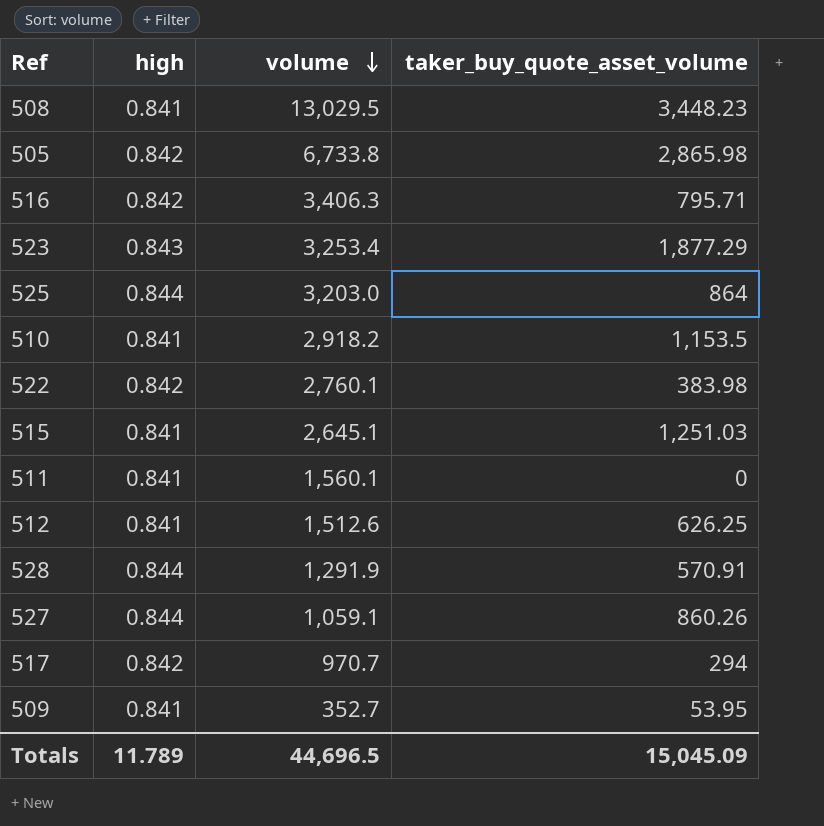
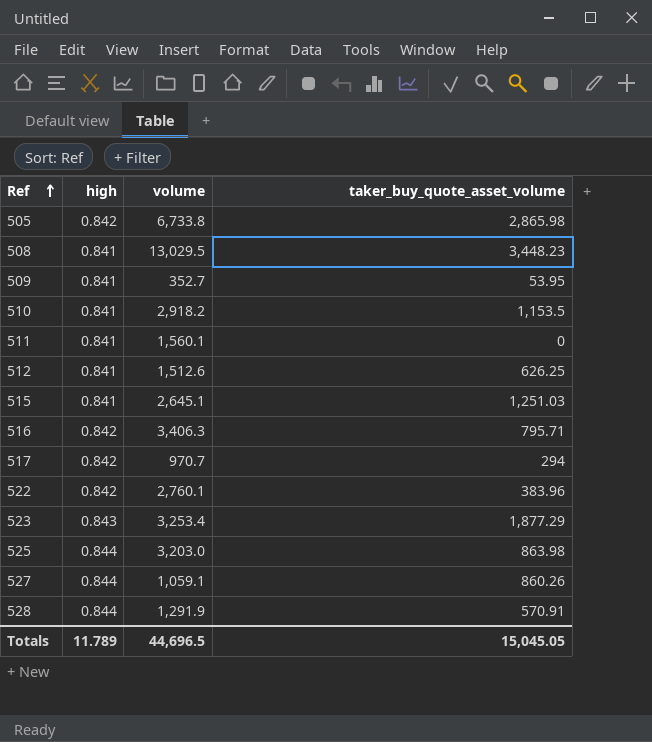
row order: volume descending -> Ref ascending
522 | taker_buy_quote_asset_volume: 383.98 -> 383.96
525 | taker_buy_quote_asset_volume: 864 -> 863.98
Totals | taker_buy_quote_asset_volume: 15,045.09 -> 15,045.05

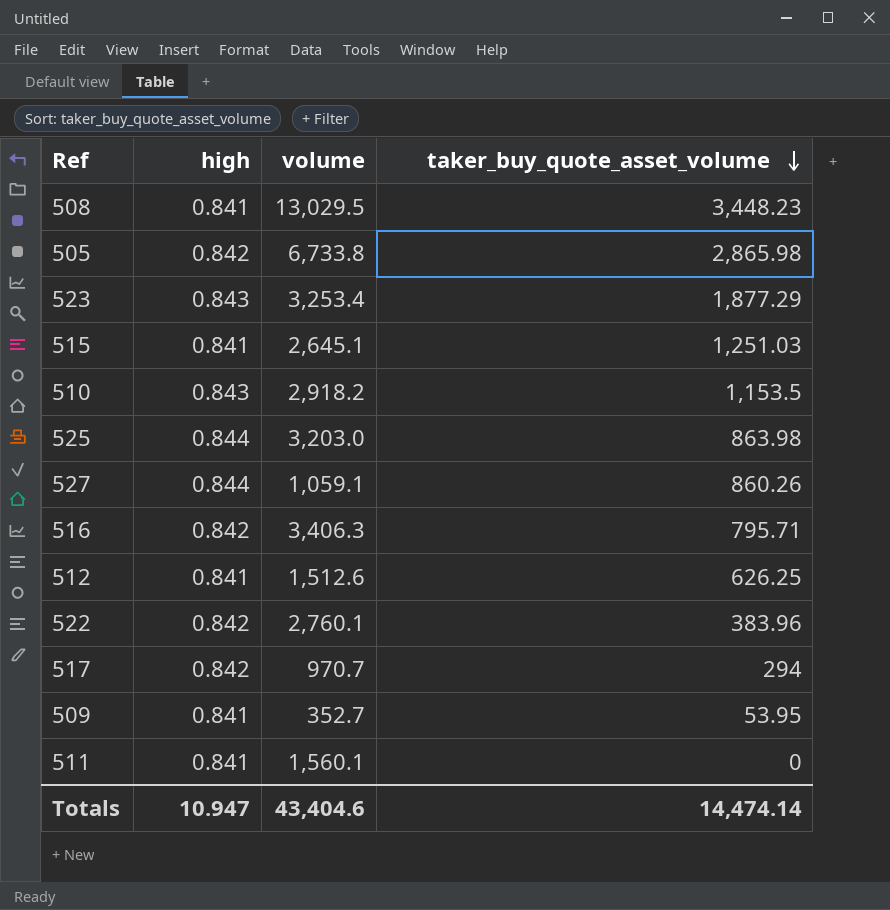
row order: Ref ascending -> taker_buy_quote_asset_volume descending
row 528: 0.844 | 1,291.9 | 570.91 -> none
510 | high: 0.841 -> 0.843
Totals | high: 11.789 -> 10.947
Totals | volume: 44,696.5 -> 43,404.6
Totals | taker_buy_quote_asset_volume: 15,045.05 -> 14,474.14

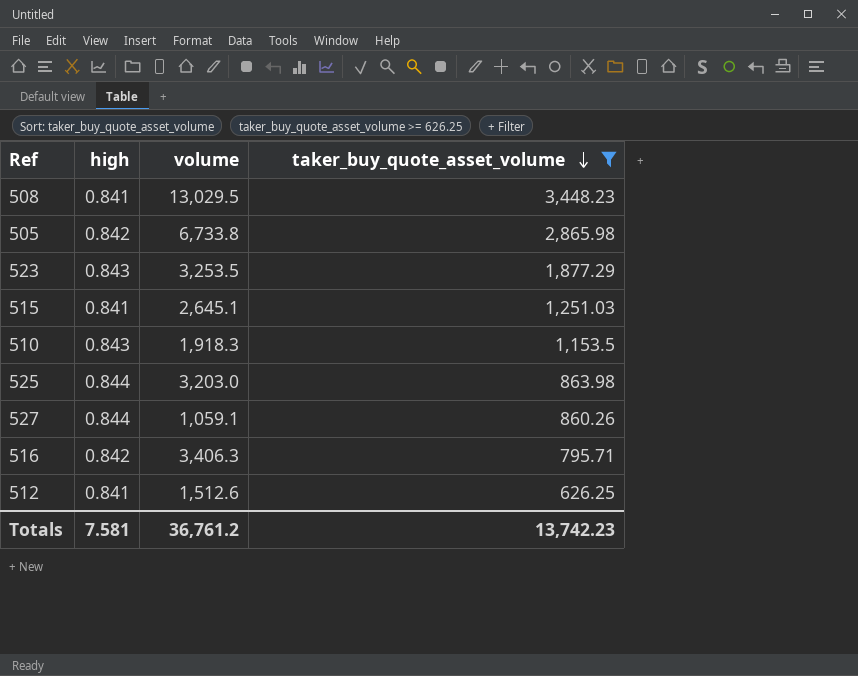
filter: none -> taker_buy_quote_asset_volume >= 626.25
523 | volume: 3,253.4 -> 3,253.5
510 | volume: 2,918.2 -> 1,918.3
Totals | high: 10.947 -> 7.581
Totals | volume: 43,404.6 -> 36,761.2
Totals | taker_buy_quote_asset_volume: 14,474.14 -> 13,742.23

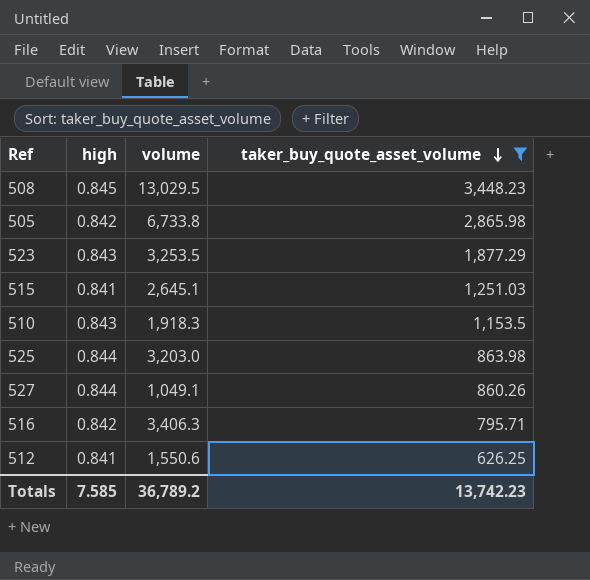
508 | high: 0.841 -> 0.845
527 | volume: 1,059.1 -> 1,049.1
512 | volume: 1,512.6 -> 1,550.6
Totals | high: 7.581 -> 7.585
Totals | volume: 36,761.2 -> 36,789.2

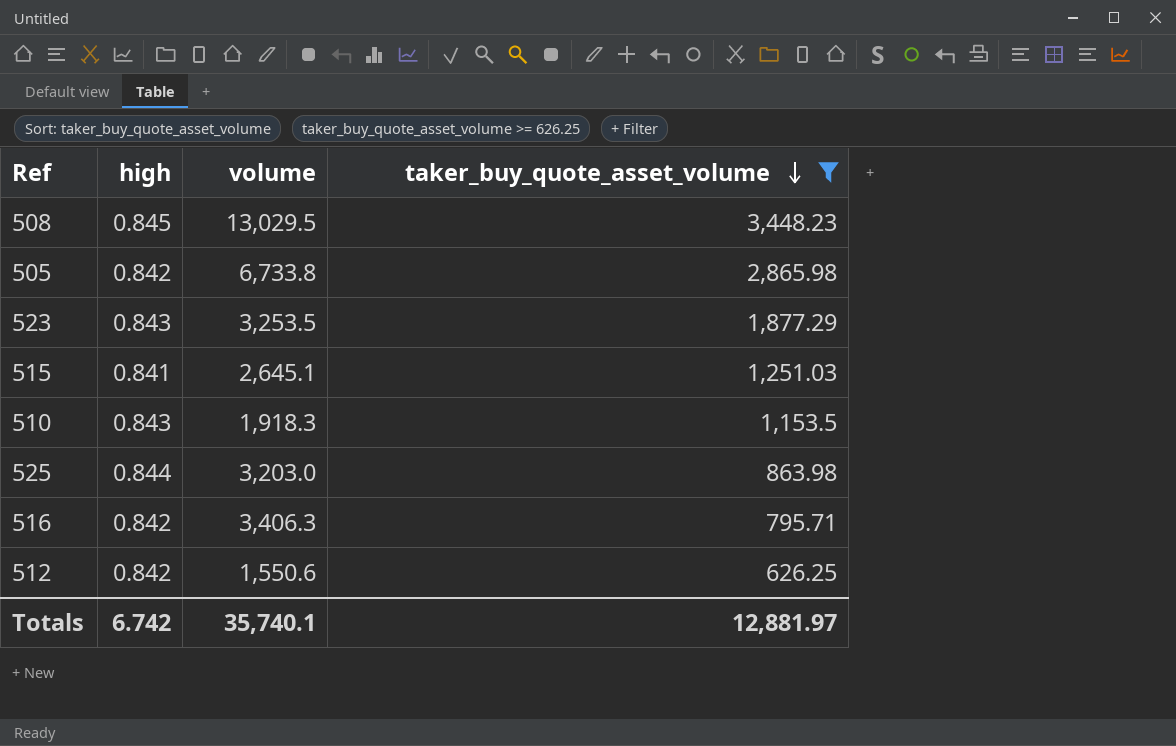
row 527: 0.844 | 1,049.1 | 860.26 -> none
512 | high: 0.841 -> 0.842
Totals | high: 7.585 -> 6.742
Totals | volume: 36,789.2 -> 35,740.1
Totals | taker_buy_quote_asset_volume: 13,742.23 -> 12,881.97

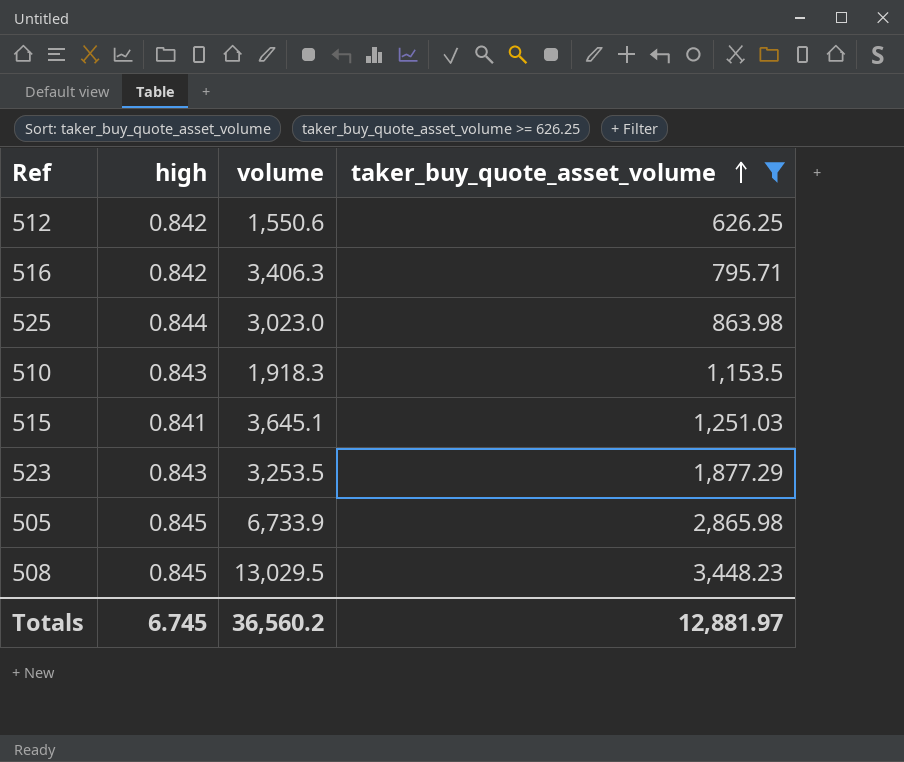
row order: taker_buy_quote_asset_volume descending -> taker_buy_quote_asset_volume ascending
525 | volume: 3,203.0 -> 3,023.0
515 | volume: 2,645.1 -> 3,645.1
505 | high: 0.842 -> 0.845
505 | volume: 6,733.8 -> 6,733.9
Totals | high: 6.742 -> 6.745
Totals | volume: 35,740.1 -> 36,560.2

